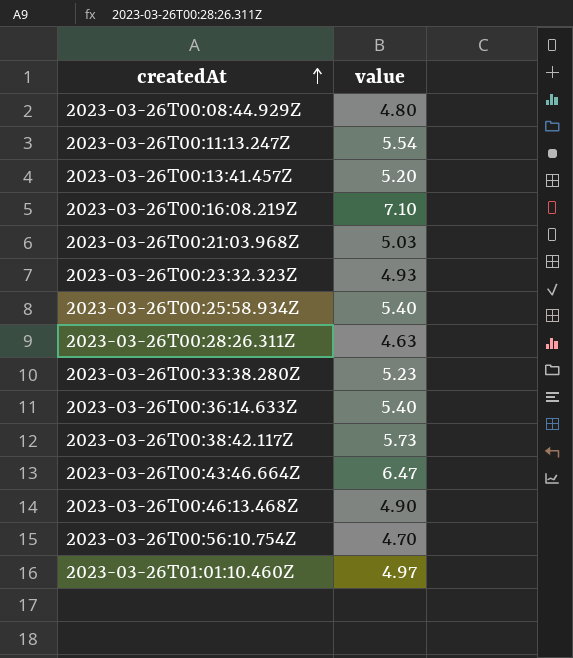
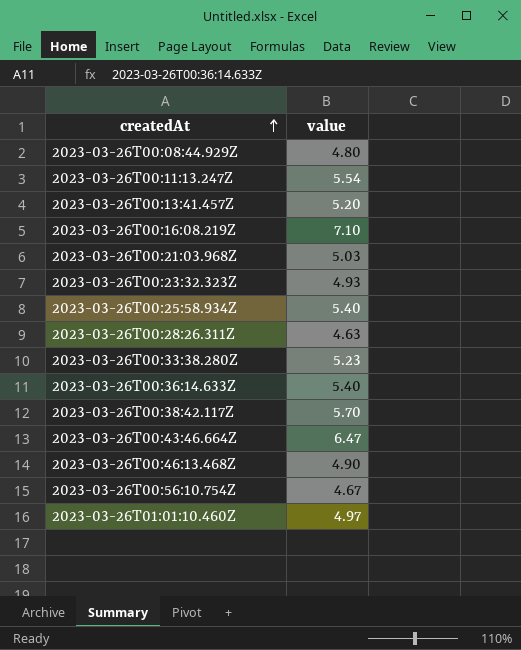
2023-03-26T00:38:42.117Z | value: 5.73 -> 5.70
2023-03-26T00:56:10.754Z | value: 4.70 -> 4.67

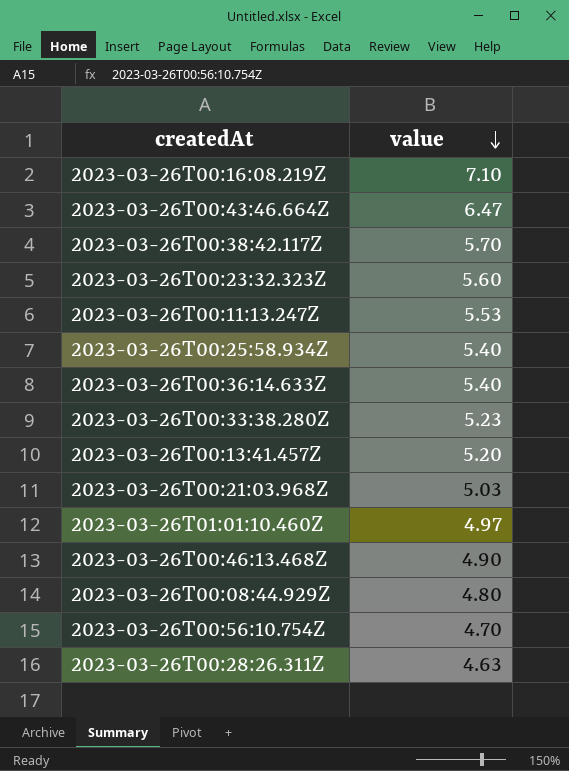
row order: createdAt ascending -> value descending
2023-03-26T00:23:32.323Z | value: 4.93 -> 5.60
2023-03-26T00:11:13.247Z | value: 5.54 -> 5.53
2023-03-26T00:56:10.754Z | value: 4.67 -> 4.70

